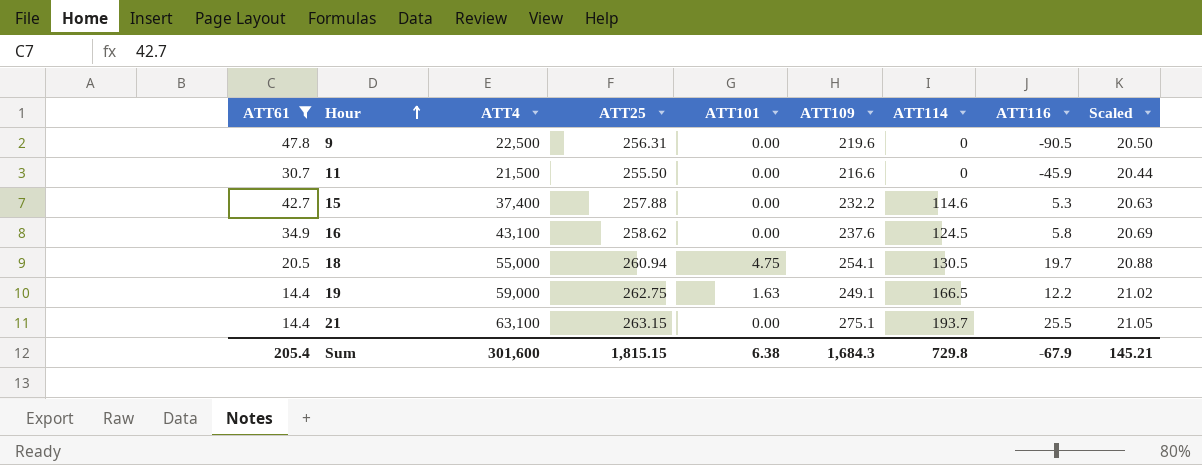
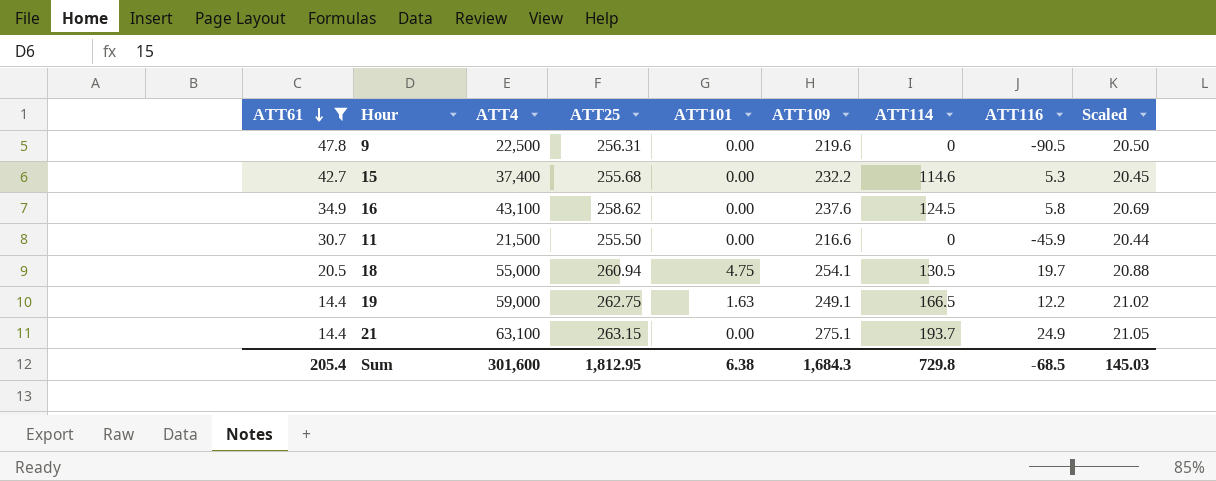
row order: Hour ascending -> ATT61 descending
15 | ATT25: 257.88 -> 255.68
15 | Scaled: 20.63 -> 20.45
21 | ATT116: 25.5 -> 24.9
Sum | ATT25: 1,815.15 -> 1,812.95
Sum | ATT116: -67.9 -> -68.5
Sum | Scaled: 145.21 -> 145.03

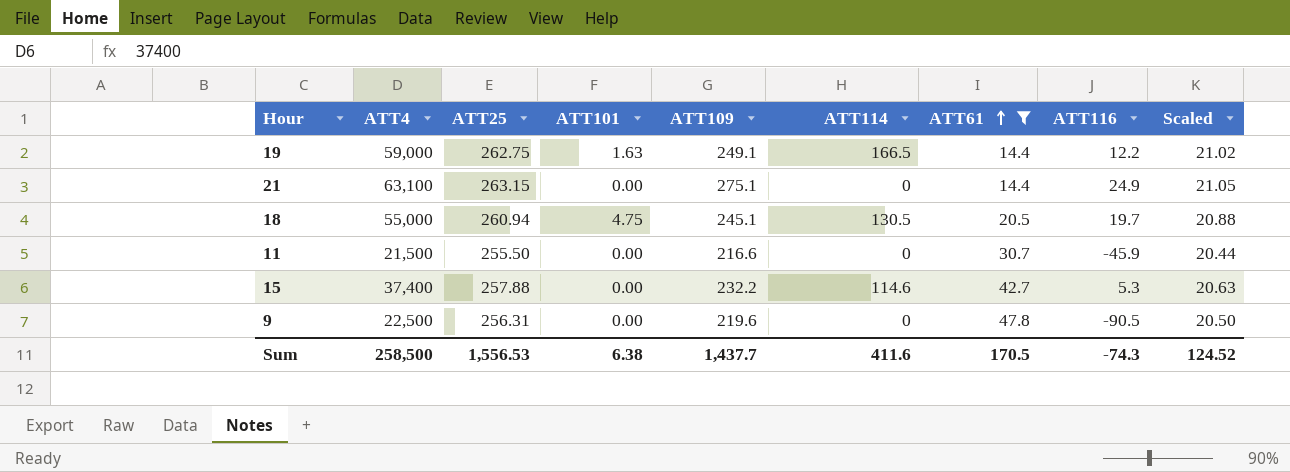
row order: ATT61 descending -> ATT61 ascending
column ATT61 | position: 1 -> 7
row 16: 34.9 | 43,100 | 258.62 | 0.00 | 237.6 | 124.5 | 5.8 | 20.69 -> none
21 | ATT114: 193.7 -> 0
18 | ATT109: 254.1 -> 245.1
15 | ATT25: 255.68 -> 257.88
15 | Scaled: 20.45 -> 20.63
Sum | ATT4: 301,600 -> 258,500
Sum | ATT25: 1,812.95 -> 1,556.53
Sum | ATT109: 1,684.3 -> 1,437.7
Sum | ATT114: 729.8 -> 411.6
Sum | ATT61: 205.4 -> 170.5
Sum | ATT116: -68.5 -> -74.3
Sum | Scaled: 145.03 -> 124.52

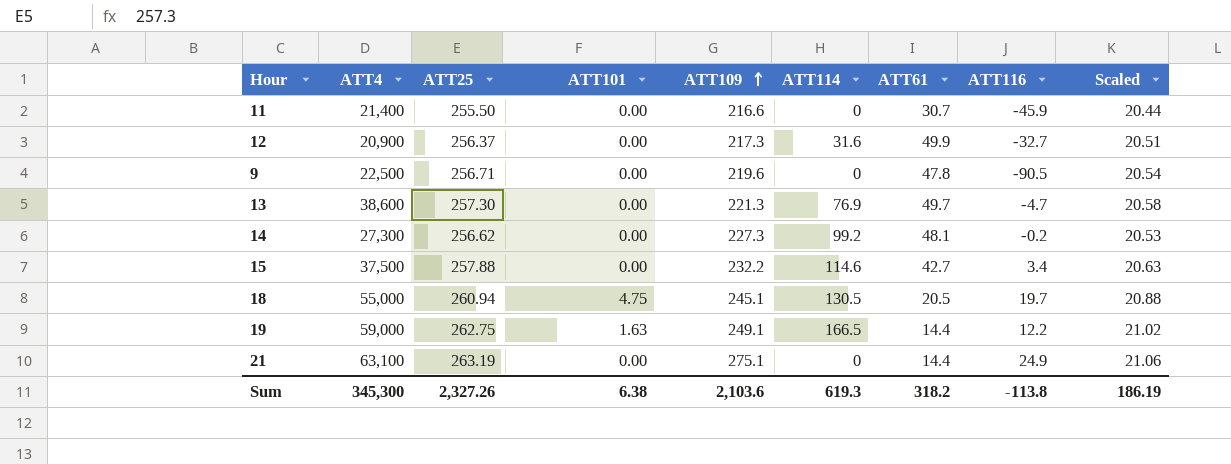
filter: ATT61 <= 47.8 -> none
row order: ATT61 ascending -> ATT109 ascending
11 | ATT4: 21,500 -> 21,400
9 | ATT25: 256.31 -> 256.71
9 | Scaled: 20.50 -> 20.54
15 | ATT4: 37,400 -> 37,500
15 | ATT116: 5.3 -> 3.4
21 | ATT25: 263.15 -> 263.19
21 | Scaled: 21.05 -> 21.06
Sum | ATT4: 258,500 -> 345,300
Sum | ATT25: 1,556.53 -> 2,327.26
Sum | ATT109: 1,437.7 -> 2,103.6
Sum | ATT114: 411.6 -> 619.3
Sum | ATT61: 170.5 -> 318.2
Sum | ATT116: -74.3 -> -113.8
Sum | Scaled: 124.52 -> 186.19

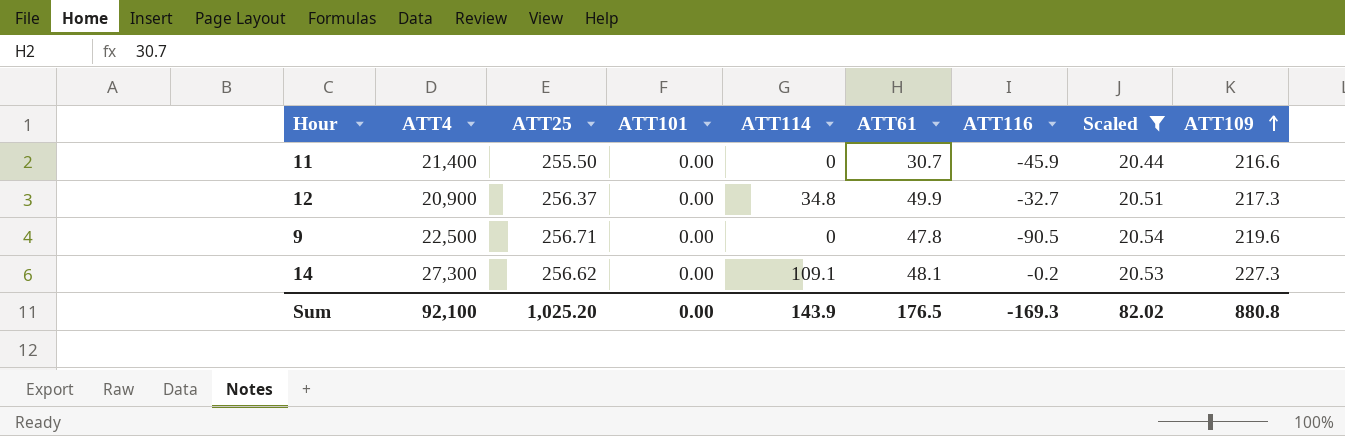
filter: none -> Scaled <= 20.54
column ATT109 | position: 5 -> 9
12 | ATT114: 31.6 -> 34.8
14 | ATT114: 99.2 -> 109.1
Sum | ATT4: 345,300 -> 92,100
Sum | ATT25: 2,327.26 -> 1,025.20
Sum | ATT101: 6.38 -> 0.00
Sum | ATT114: 619.3 -> 143.9
Sum | ATT61: 318.2 -> 176.5
Sum | ATT116: -113.8 -> -169.3
Sum | Scaled: 186.19 -> 82.02
Sum | ATT109: 2,103.6 -> 880.8

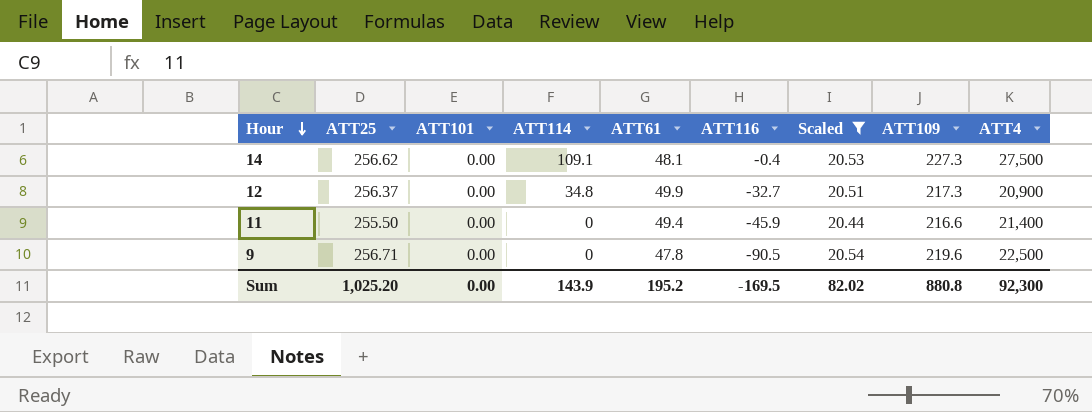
row order: ATT109 ascending -> Hour descending
column ATT4 | position: 2 -> 9
14 | ATT116: -0.2 -> -0.4
14 | ATT4: 27,300 -> 27,500
11 | ATT61: 30.7 -> 49.4
Sum | ATT61: 176.5 -> 195.2
Sum | ATT116: -169.3 -> -169.5
Sum | ATT4: 92,100 -> 92,300

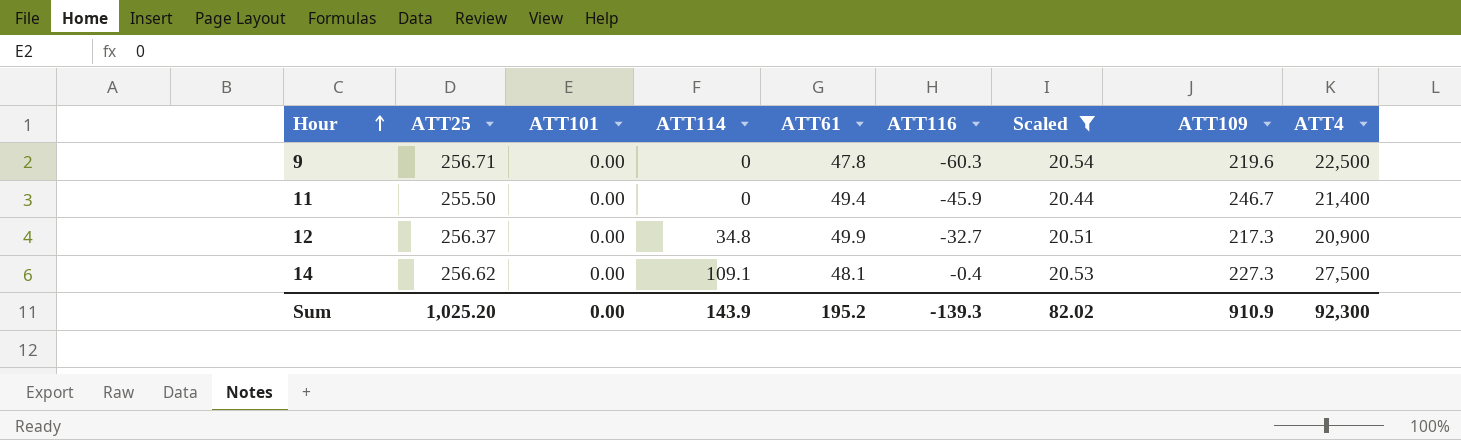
row order: Hour descending -> Hour ascending
9 | ATT116: -90.5 -> -60.3
11 | ATT109: 216.6 -> 246.7
Sum | ATT116: -169.5 -> -139.3
Sum | ATT109: 880.8 -> 910.9

